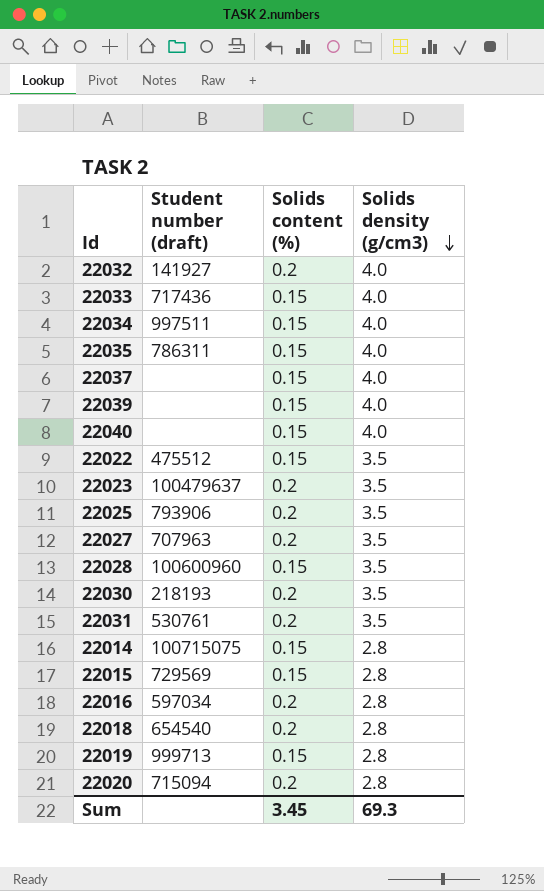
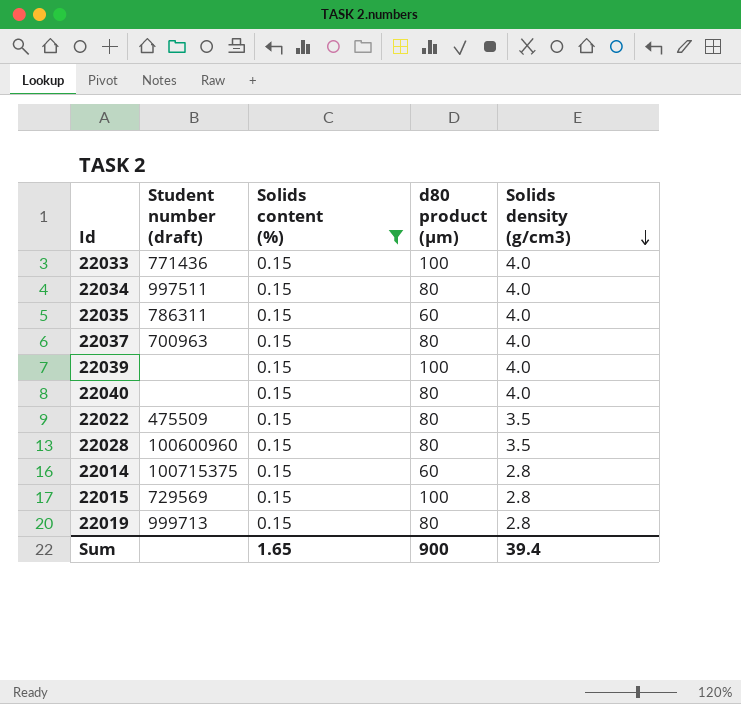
filter: none -> Solids content (%) = 0.15
column d80 product (µm) | position: none -> 4
22033 | Student number (draft): 717436 -> 771436
22037 | Student number (draft): none -> 700963
22022 | Student number (draft): 475512 -> 475509
22014 | Student number (draft): 100715075 -> 100715375
Sum | Solids content (%): 3.45 -> 1.65
Sum | Solids density (g/cm3): 69.3 -> 39.4

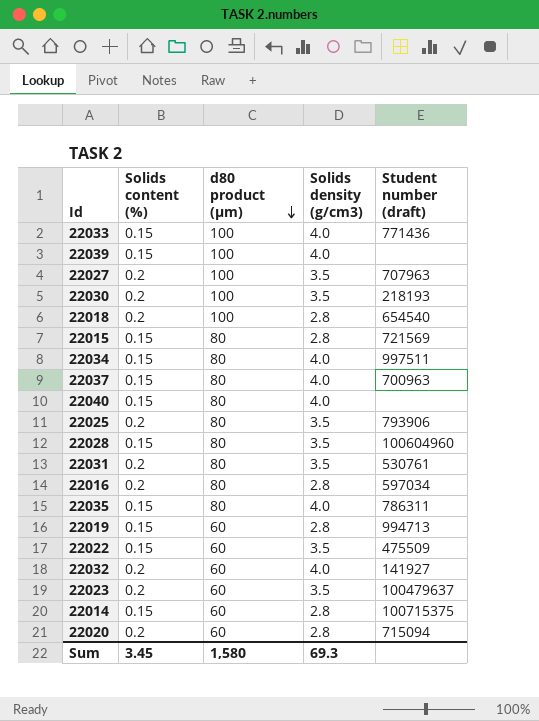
filter: Solids content (%) = 0.15 -> none
row order: Solids density (g/cm3) descending -> d80 product (µm) descending
column Student number (draft) | position: 2 -> 5
22015 | d80 product (µm): 100 -> 80
22015 | Student number (draft): 729569 -> 721569
22028 | Student number (draft): 100600960 -> 100604960
22035 | d80 product (µm): 60 -> 80
22019 | d80 product (µm): 80 -> 60
22019 | Student number (draft): 999713 -> 994713
22022 | d80 product (µm): 80 -> 60
Sum | Solids content (%): 1.65 -> 3.45
Sum | d80 product (µm): 900 -> 1,580
Sum | Solids density (g/cm3): 39.4 -> 69.3

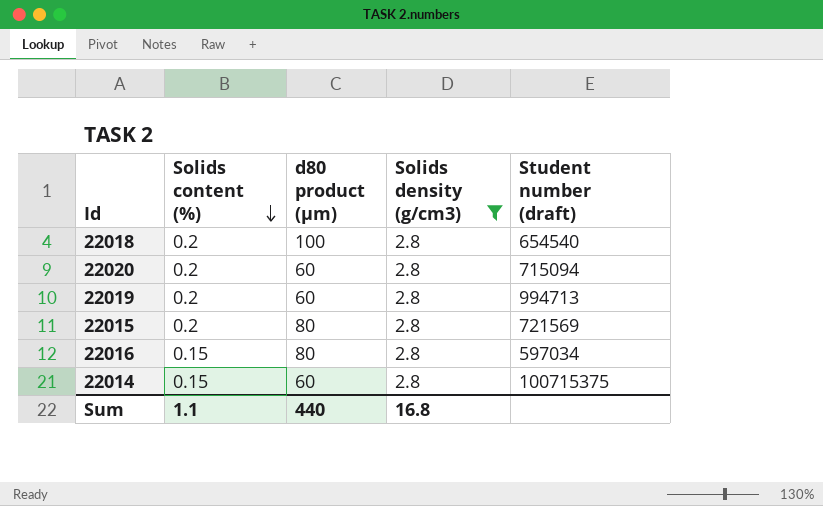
filter: none -> Solids density (g/cm3) = 2.8
row order: d80 product (µm) descending -> Solids content (%) descending
22019 | Solids content (%): 0.15 -> 0.2
22015 | Solids content (%): 0.15 -> 0.2
22016 | Solids content (%): 0.2 -> 0.15
Sum | Solids content (%): 3.45 -> 1.1
Sum | d80 product (µm): 1,580 -> 440
Sum | Solids density (g/cm3): 69.3 -> 16.8

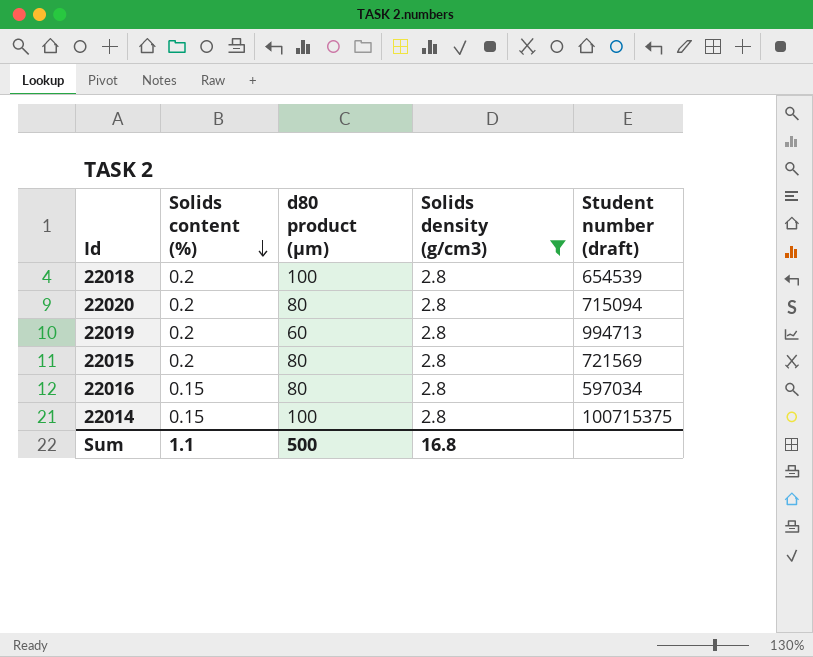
22018 | Student number (draft): 654540 -> 654539
22020 | d80 product (µm): 60 -> 80
22014 | d80 product (µm): 60 -> 100
Sum | d80 product (µm): 440 -> 500

